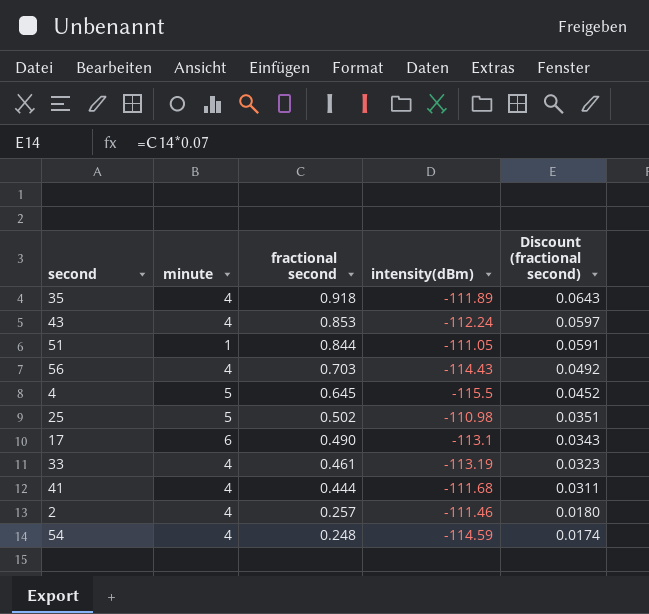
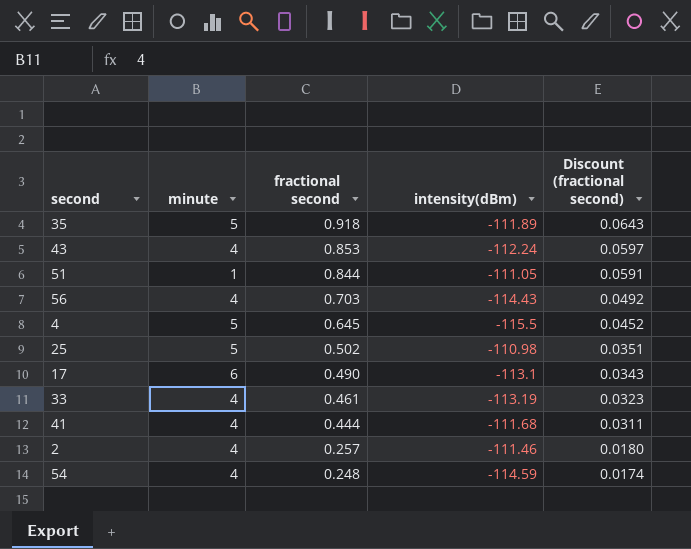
35 | minute: 4 -> 5

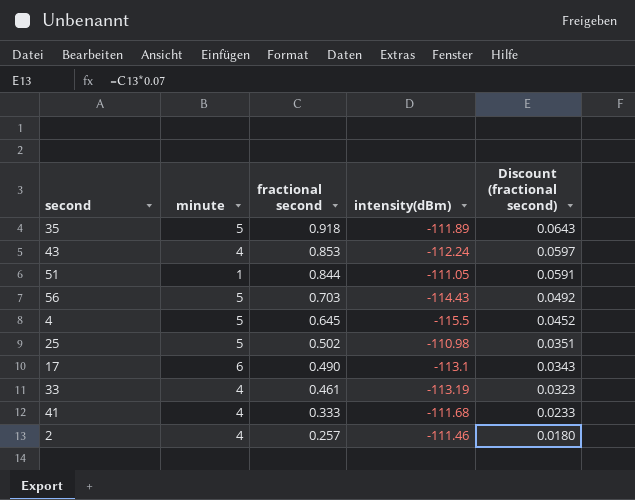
row 54: 4 | 0.248 | -114.59 | 0.0174 -> none
56 | minute: 4 -> 5
41 | fractional second: 0.444 -> 0.333
41 | Discount (fractional second): 0.0311 -> 0.0233

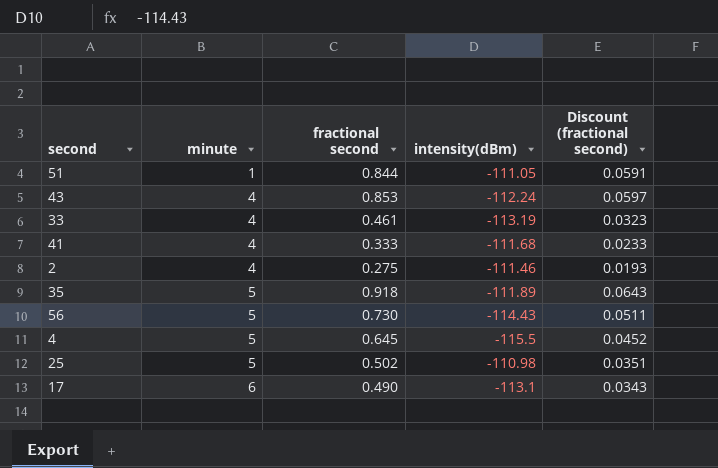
row order: fractional second descending -> minute ascending
2 | fractional second: 0.257 -> 0.275
2 | Discount (fractional second): 0.0180 -> 0.0193
56 | fractional second: 0.703 -> 0.730
56 | Discount (fractional second): 0.0492 -> 0.0511

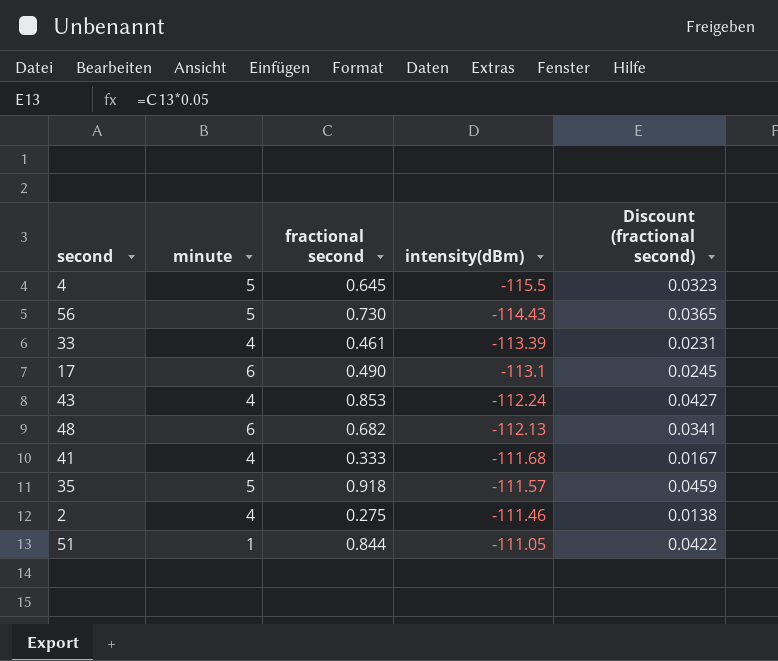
row order: minute ascending -> intensity(dBm) ascending
column Discount (fractional second) | formula: [fractional second] * 0.07 -> [fractional second] * 0.05
row 25: 5 | 0.502 | -110.98 | 0.0351 -> none
33 | intensity(dBm): -113.19 -> -113.39
row 48: none -> 6 | 0.682 | -112.13 | 0.0341
35 | intensity(dBm): -111.89 -> -111.57

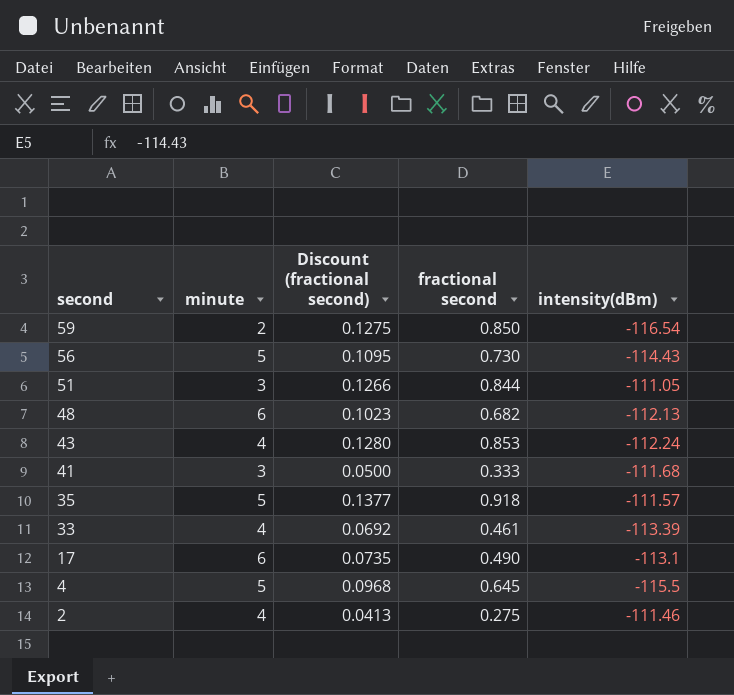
row order: intensity(dBm) ascending -> second descending
column Discount (fractional second) | formula: [fractional second] * 0.05 -> [fractional second] * 0.15
column Discount (fractional second) | position: 5 -> 3
row 59: none -> 2 | 0.1275 | 0.850 | -116.54
51 | minute: 1 -> 3
41 | minute: 4 -> 3

